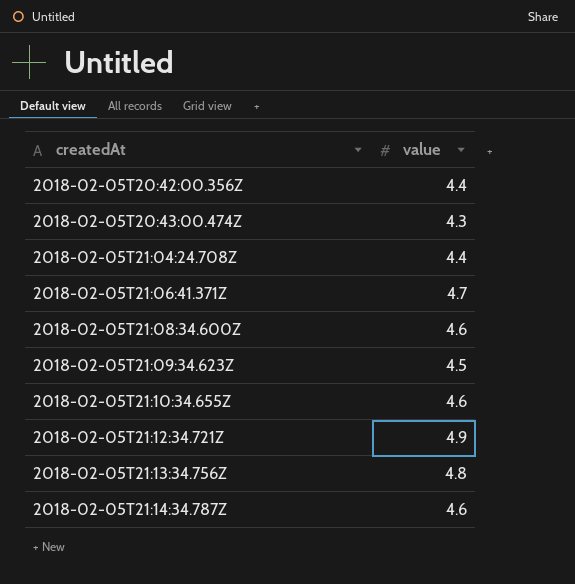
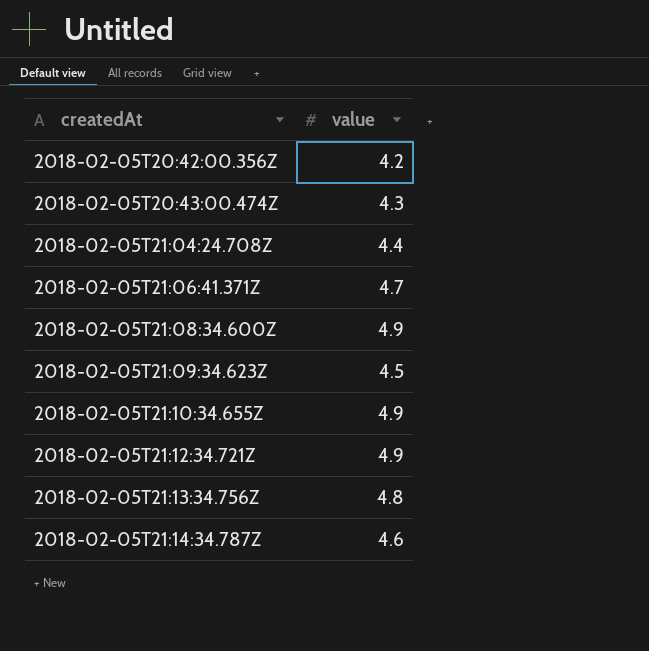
2018-02-05T20:42:00.356Z | value: 4.4 -> 4.2
2018-02-05T21:08:34.600Z | value: 4.6 -> 4.9
2018-02-05T21:10:34.655Z | value: 4.6 -> 4.9

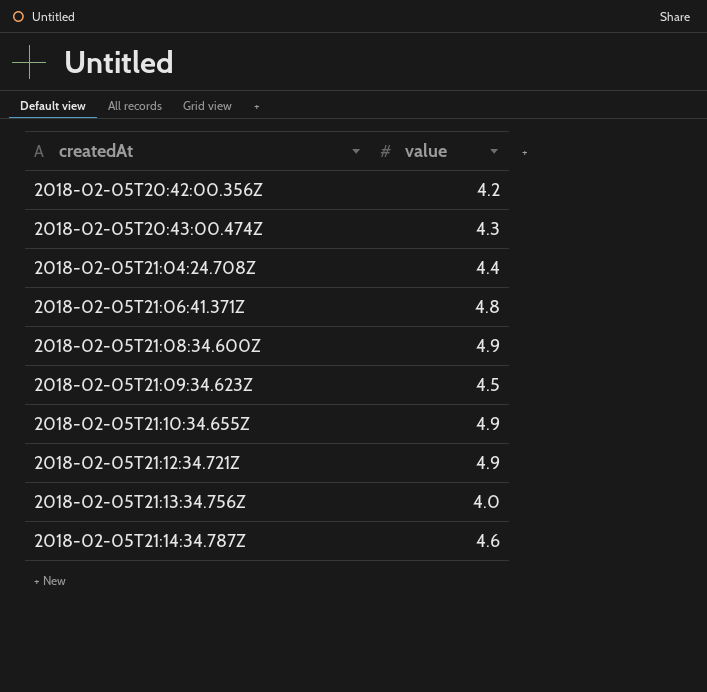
2018-02-05T21:06:41.371Z | value: 4.7 -> 4.8
2018-02-05T21:13:34.756Z | value: 4.8 -> 4.0

